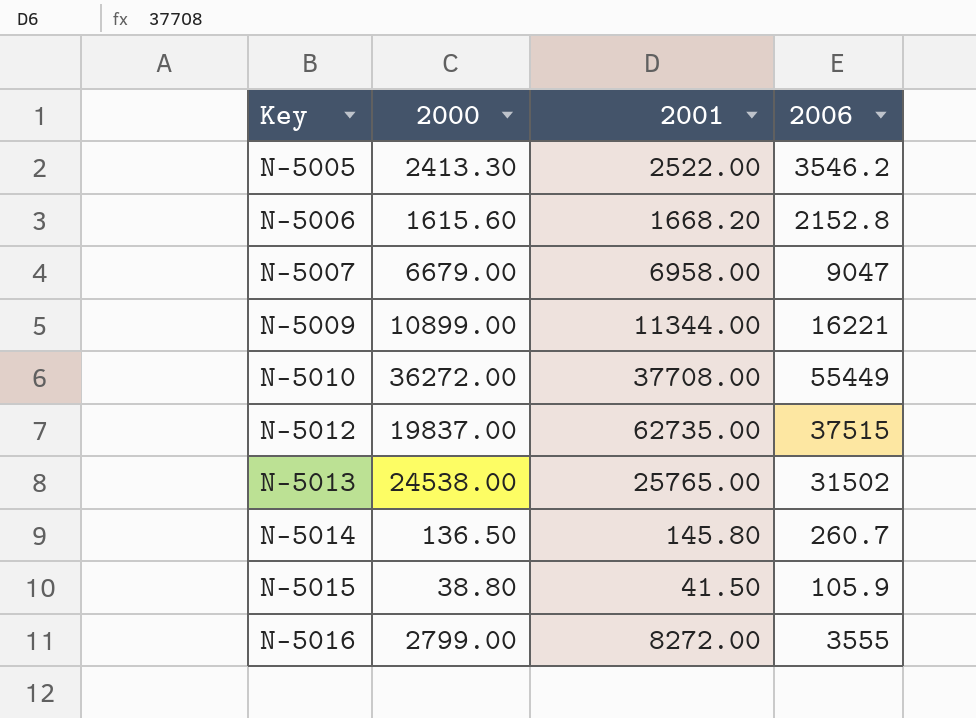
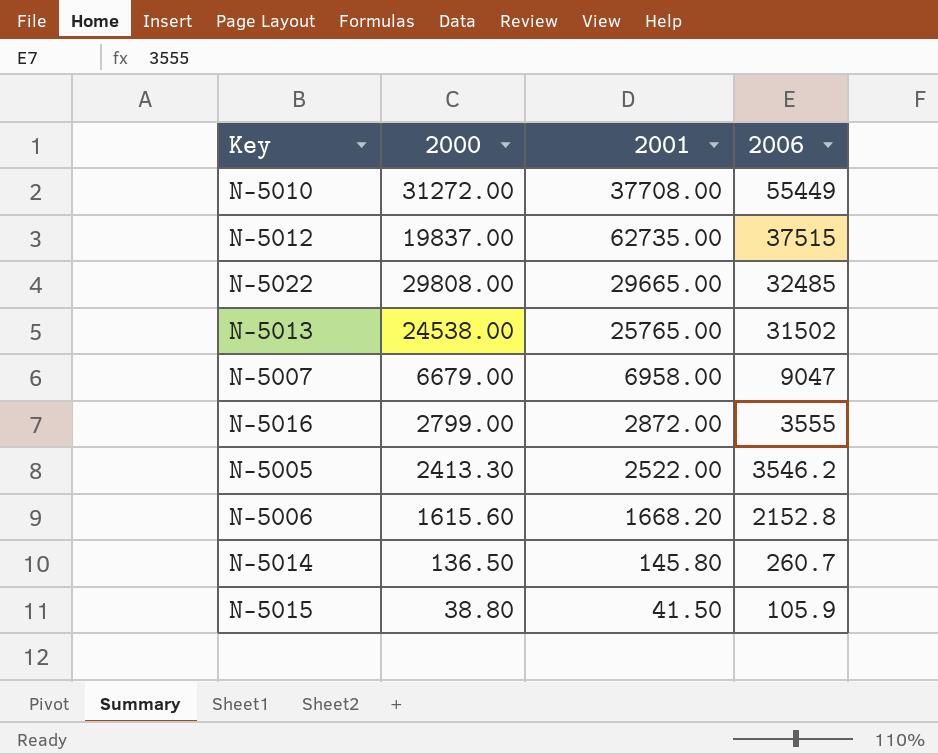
row order: Key ascending -> 2006 descending
row N-5009: 10899.00 | 11344.00 | 16221 -> none
N-5010 | 2000: 36272.00 -> 31272.00
row N-5022: none -> 29808.00 | 29665.00 | 32485
N-5016 | 2001: 8272.00 -> 2872.00

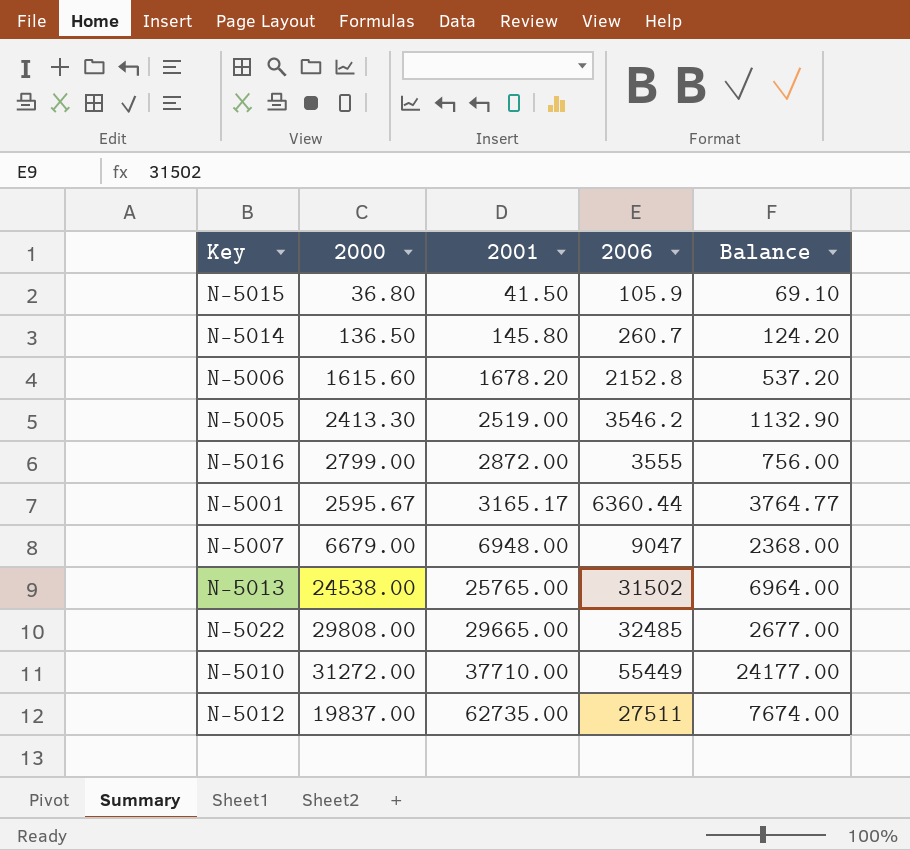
row order: 2006 descending -> 2001 ascending
column Balance | formula: none -> [2006] - [2000]
N-5015 | 2000: 38.80 -> 36.80
N-5006 | 2001: 1668.20 -> 1678.20
N-5005 | 2001: 2522.00 -> 2519.00
row N-5001: none -> 2595.67 | 3165.17 | 6360.44 | 3764.77
N-5007 | 2001: 6958.00 -> 6948.00
N-5010 | 2001: 37708.00 -> 37710.00
N-5012 | 2006: 37515 -> 27511

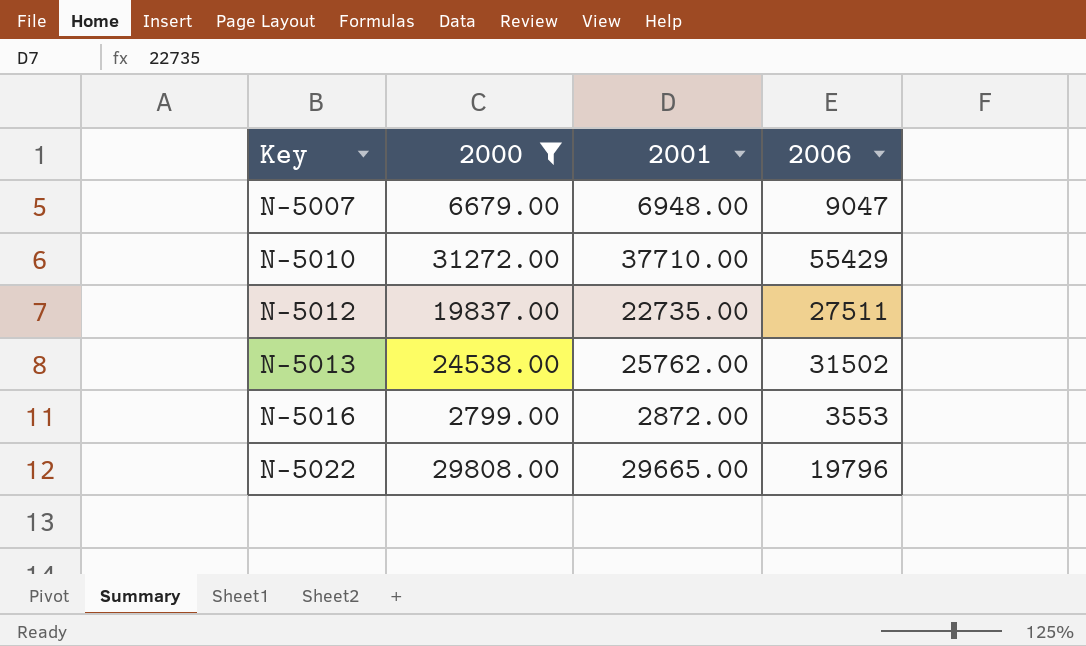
filter: none -> 2000 >= 2799.00
row order: 2001 ascending -> Key ascending
column Balance | formula: [2006] - [2000] -> none
N-5010 | 2006: 55449 -> 55429
N-5012 | 2001: 62735.00 -> 22735.00
N-5013 | 2001: 25765.00 -> 25762.00
N-5016 | 2006: 3555 -> 3553
N-5022 | 2006: 32485 -> 19796

